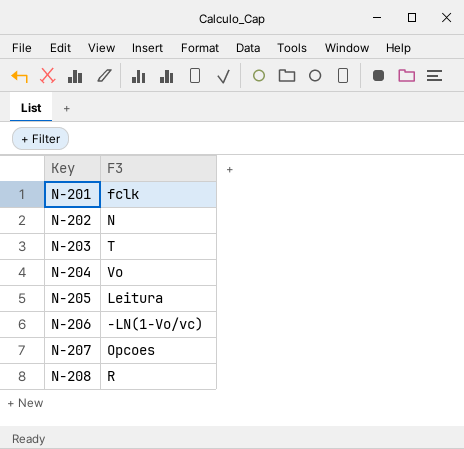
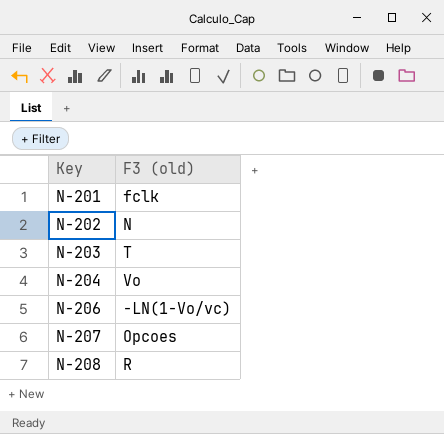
column name: F3 -> F3 (old)
row N-205: Leitura -> none

